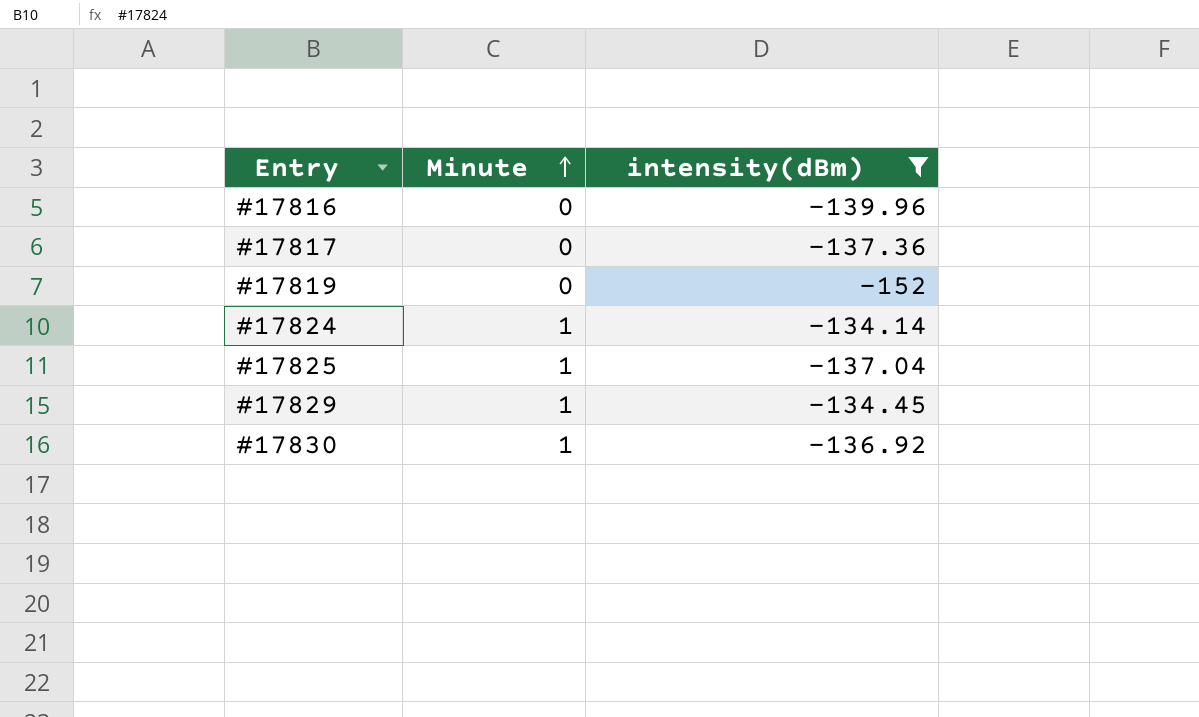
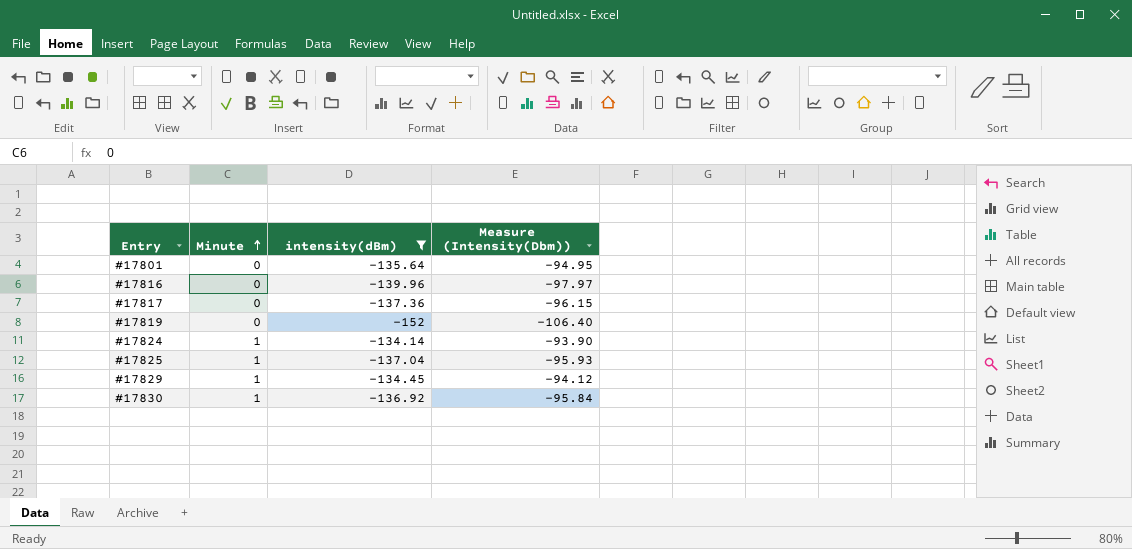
column Measure (Intensity(Dbm)) | formula: none -> [intensity(dBm)] * 0.7
row #17801: none -> 0 | -135.64 | -94.95

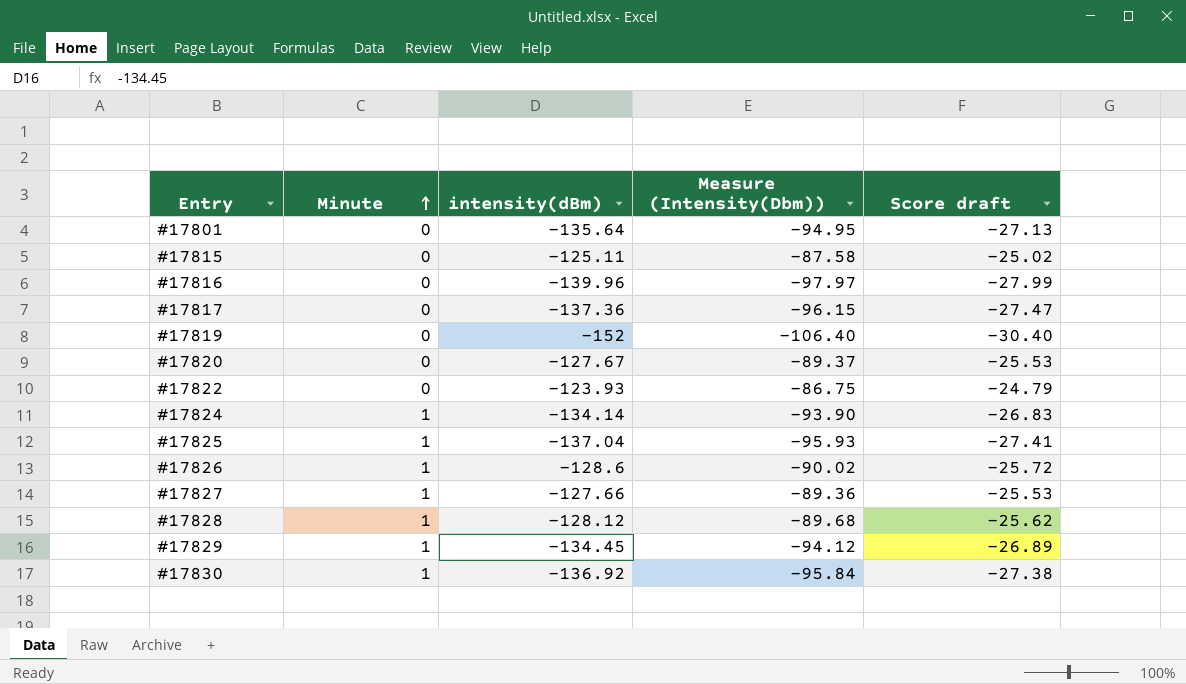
filter: intensity(dBm) <= -134.14 -> none
column Score draft | formula: none -> [intensity(dBm)] * 0.2

